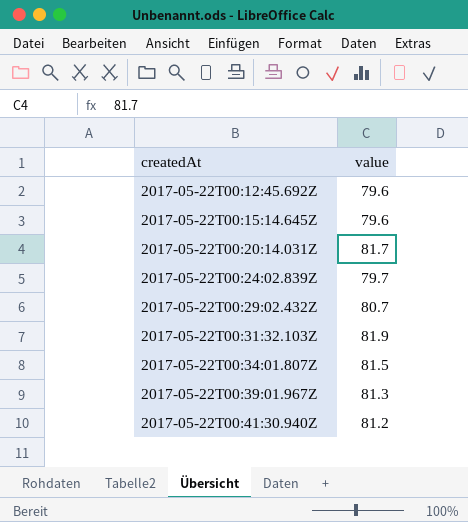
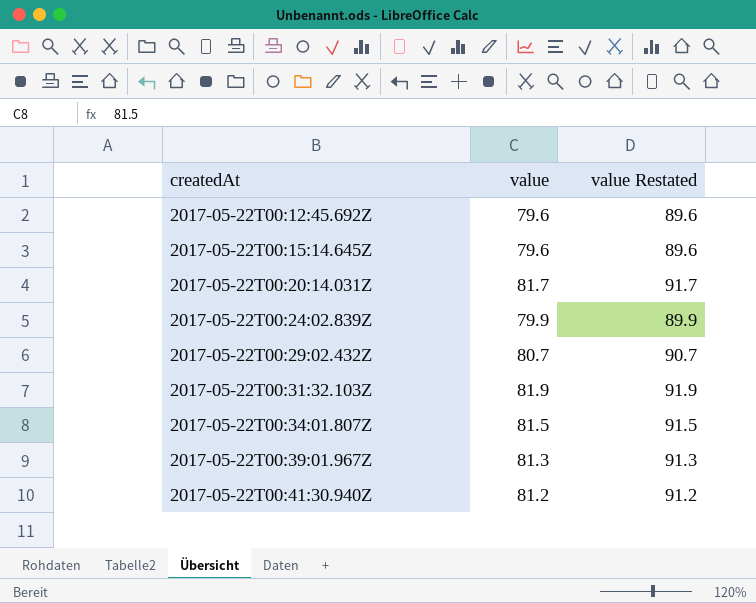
column value Restated | formula: none -> [value] + 10
2017-05-22T00:24:02.839Z | value: 79.7 -> 79.9

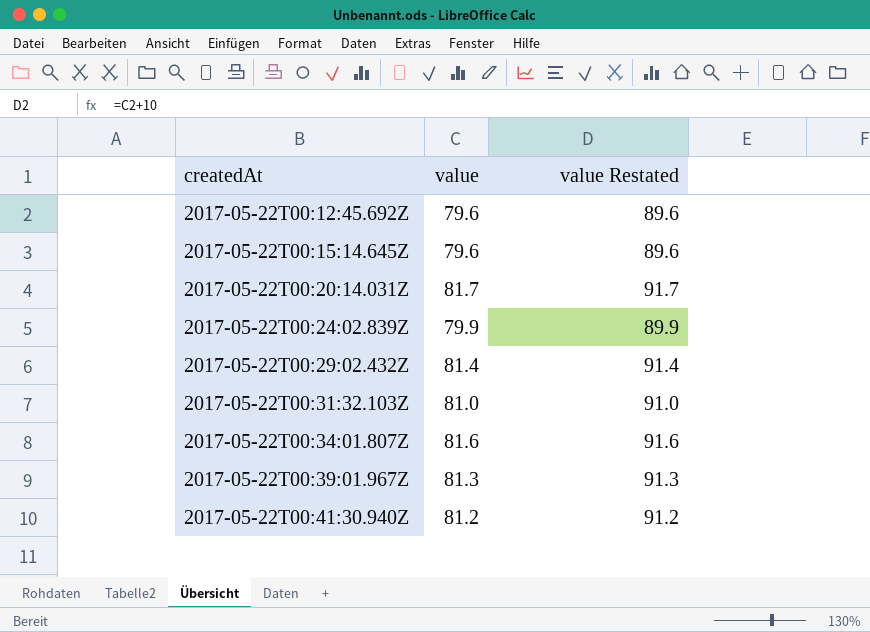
2017-05-22T00:29:02.432Z | value: 80.7 -> 81.4
2017-05-22T00:29:02.432Z | value Restated: 90.7 -> 91.4
2017-05-22T00:31:32.103Z | value: 81.9 -> 81.0
2017-05-22T00:31:32.103Z | value Restated: 91.9 -> 91.0
2017-05-22T00:34:01.807Z | value: 81.5 -> 81.6
2017-05-22T00:34:01.807Z | value Restated: 91.5 -> 91.6

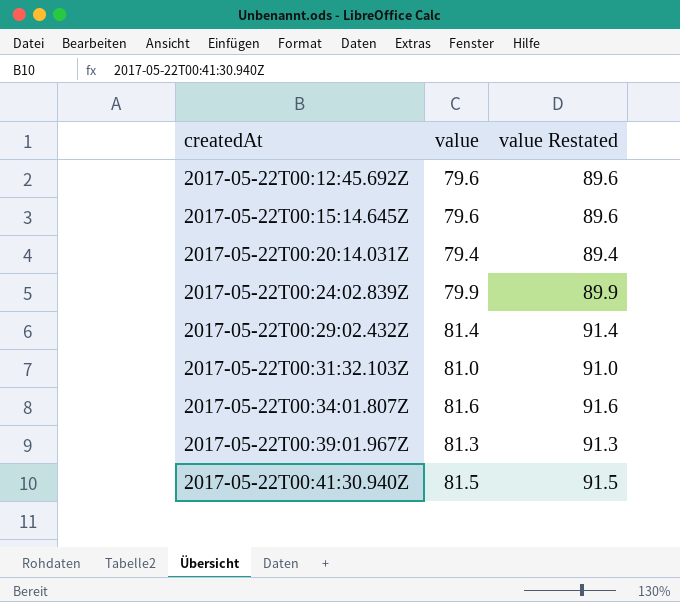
2017-05-22T00:20:14.031Z | value: 81.7 -> 79.4
2017-05-22T00:20:14.031Z | value Restated: 91.7 -> 89.4
2017-05-22T00:41:30.940Z | value: 81.2 -> 81.5
2017-05-22T00:41:30.940Z | value Restated: 91.2 -> 91.5

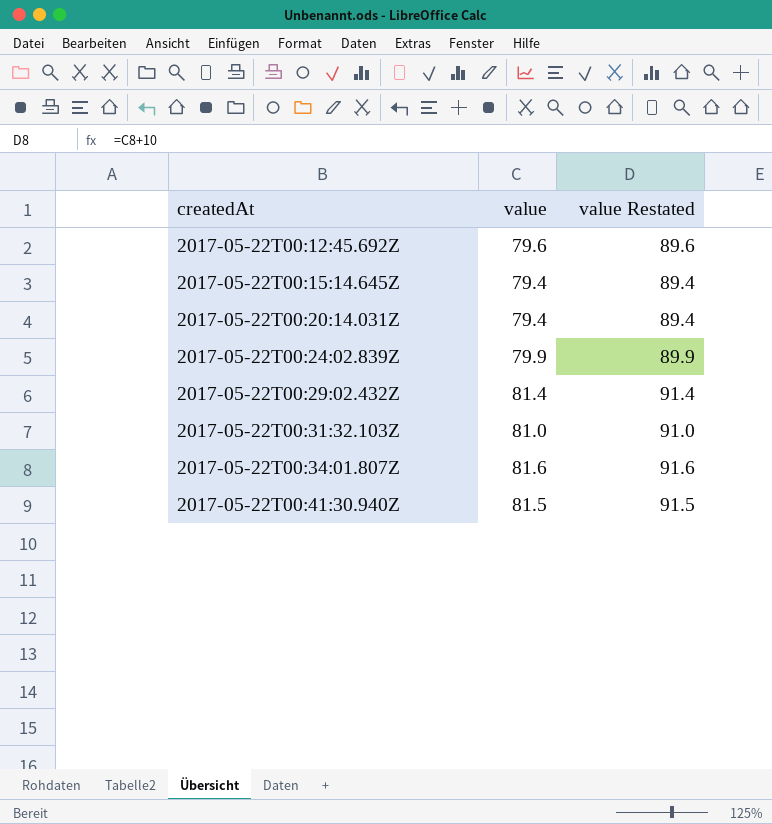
row 2017-05-22T00:39:01.967Z: 81.3 | 91.3 -> none
2017-05-22T00:15:14.645Z | value: 79.6 -> 79.4
2017-05-22T00:15:14.645Z | value Restated: 89.6 -> 89.4

